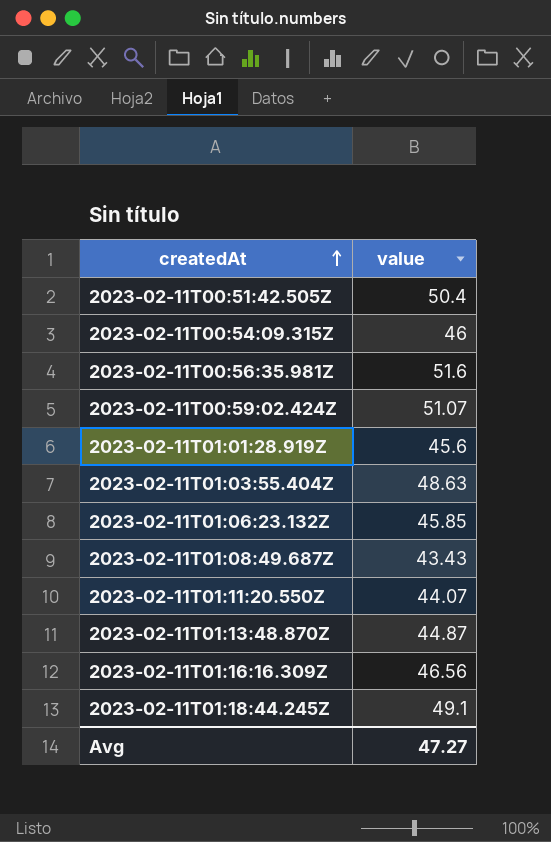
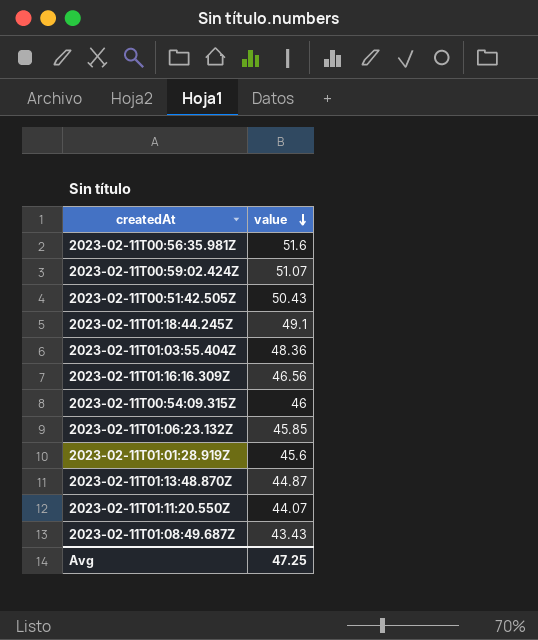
row order: createdAt ascending -> value descending
2023-02-11T00:51:42.505Z | value: 50.4 -> 50.43
2023-02-11T01:03:55.404Z | value: 48.63 -> 48.36
Avg | value: 47.27 -> 47.25

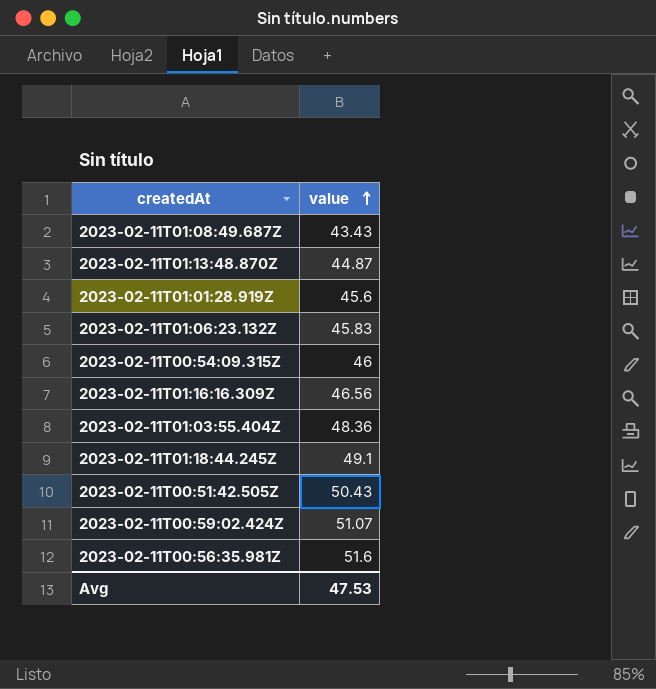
row order: value descending -> value ascending
row 2023-02-11T01:11:20.550Z: 44.07 -> none
2023-02-11T01:06:23.132Z | value: 45.85 -> 45.83
Avg | value: 47.25 -> 47.53

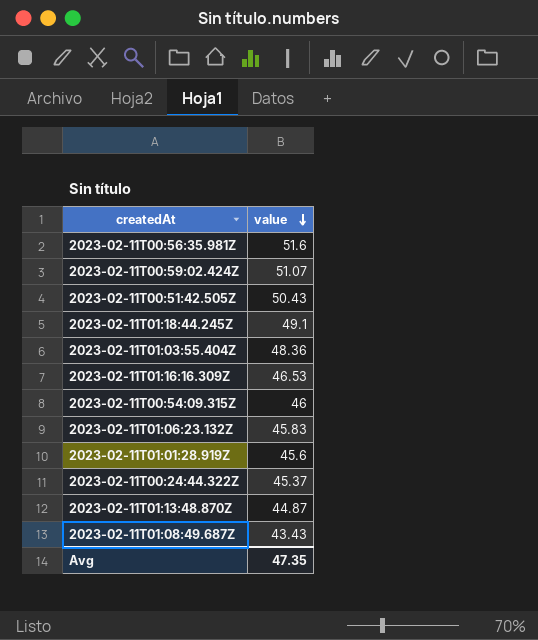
row order: value ascending -> value descending
2023-02-11T01:16:16.309Z | value: 46.56 -> 46.53
row 2023-02-11T00:24:44.322Z: none -> 45.37
Avg | value: 47.53 -> 47.35

